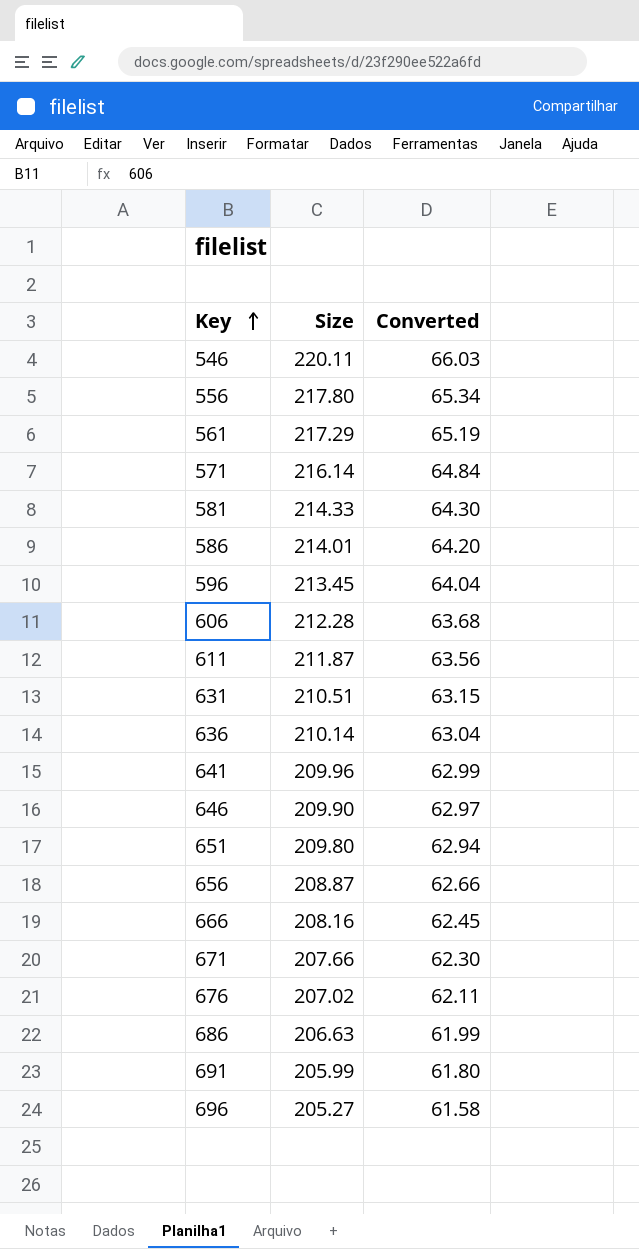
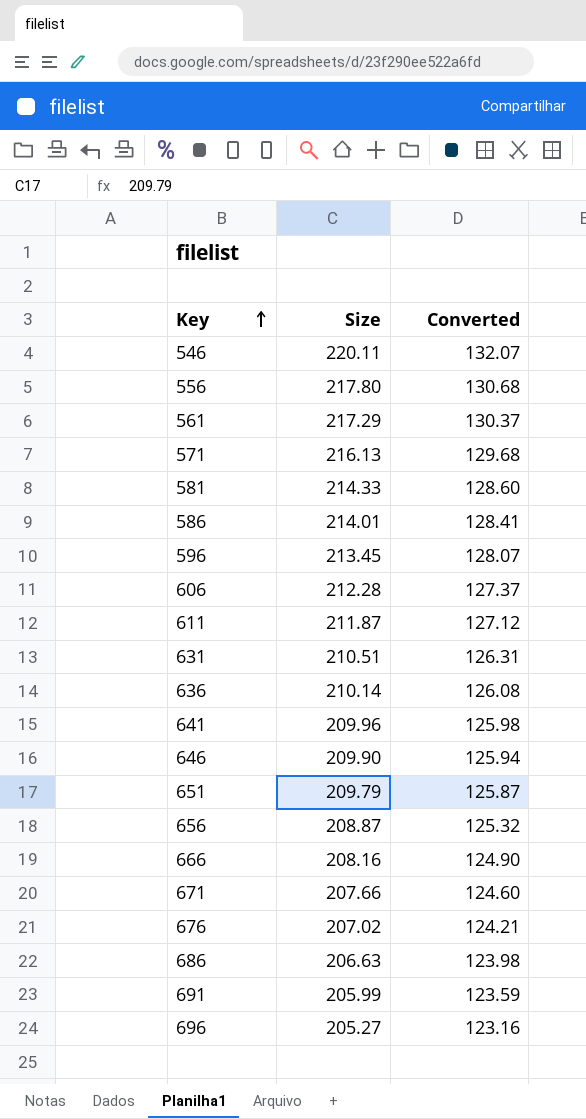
column Converted | formula: [Size] * 0.3 -> [Size] * 0.6
571 | Size: 216.14 -> 216.13
651 | Size: 209.80 -> 209.79

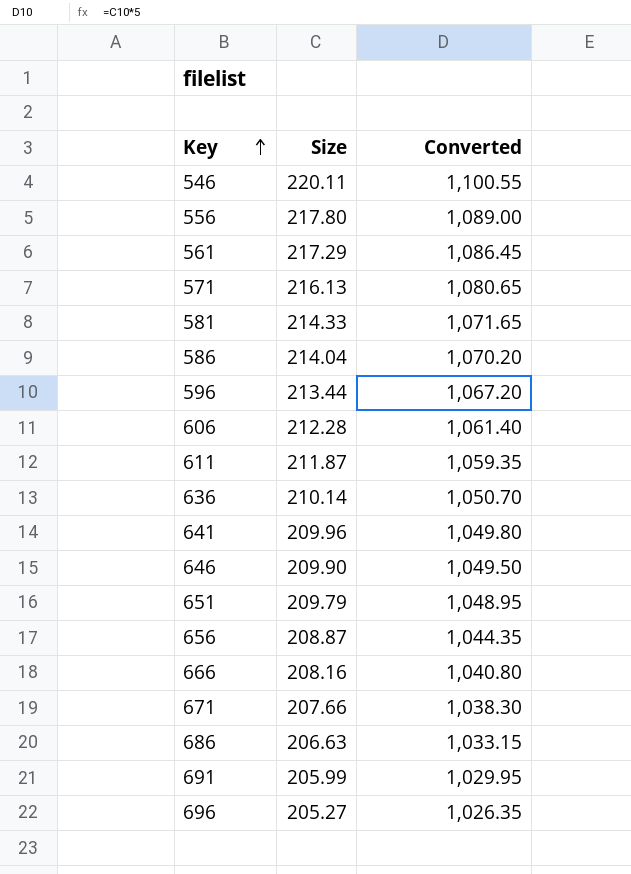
column Converted | formula: [Size] * 0.6 -> [Size] * 5
row 631: 210.51 | 126.31 -> none
row 676: 207.02 | 124.21 -> none
586 | Size: 214.01 -> 214.04
596 | Size: 213.45 -> 213.44

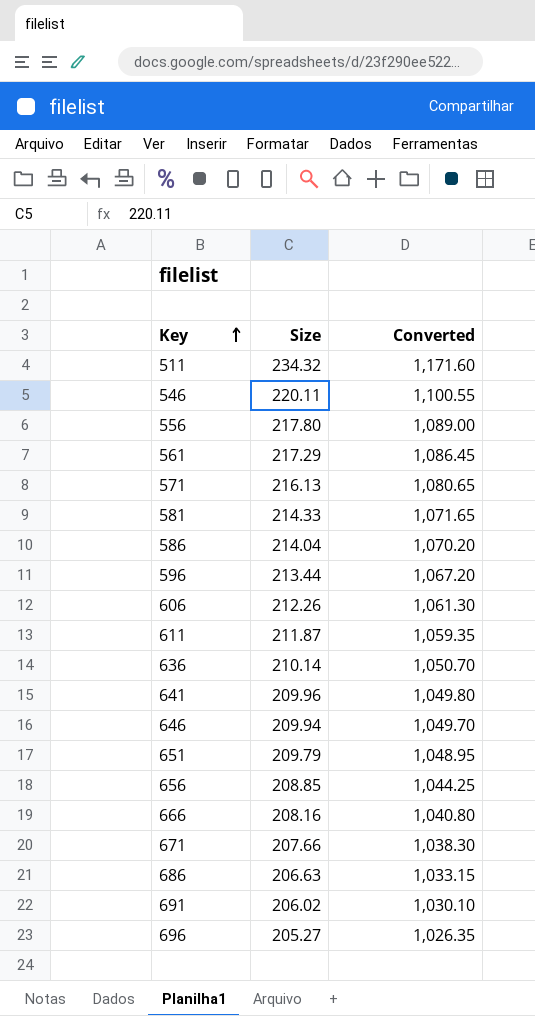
row 511: none -> 234.32 | 1,171.60
606 | Size: 212.28 -> 212.26
606 | Converted: 1,061.40 -> 1,061.30
646 | Size: 209.90 -> 209.94
646 | Converted: 1,049.50 -> 1,049.70
656 | Size: 208.87 -> 208.85
656 | Converted: 1,044.35 -> 1,044.25
691 | Size: 205.99 -> 206.02
691 | Converted: 1,029.95 -> 1,030.10

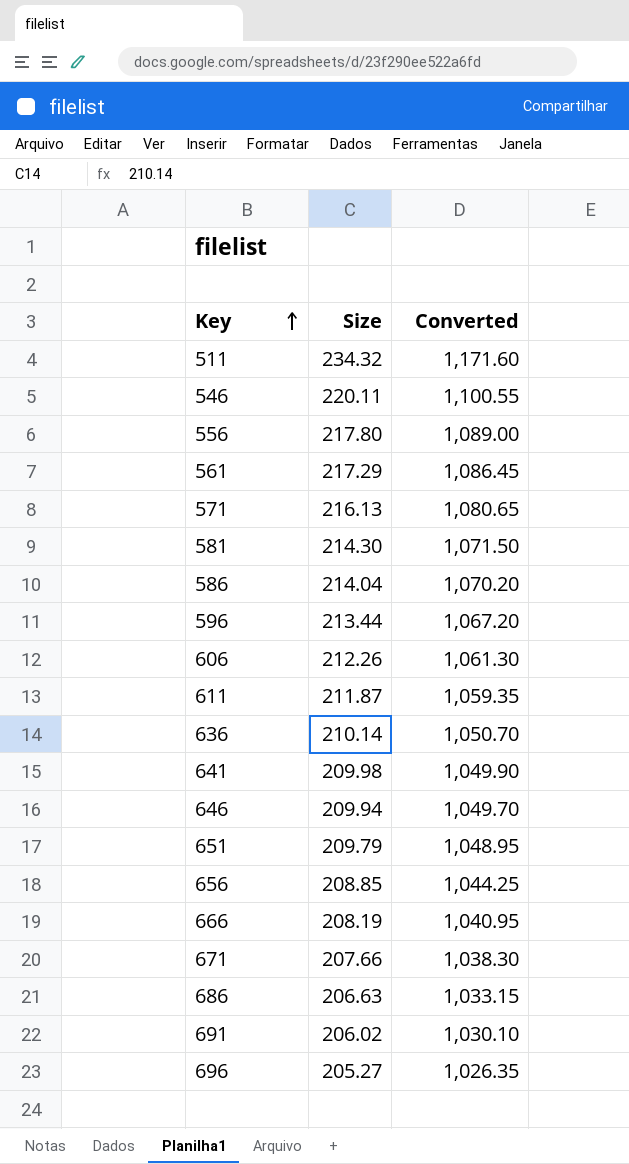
581 | Size: 214.33 -> 214.30
581 | Converted: 1,071.65 -> 1,071.50
641 | Size: 209.96 -> 209.98
641 | Converted: 1,049.80 -> 1,049.90
666 | Size: 208.16 -> 208.19
666 | Converted: 1,040.80 -> 1,040.95

